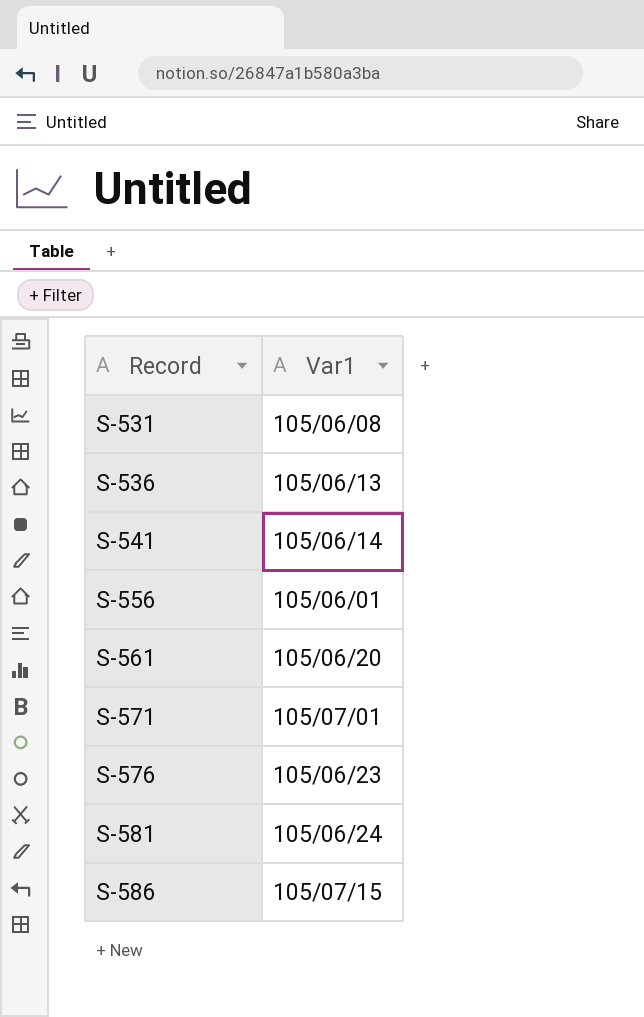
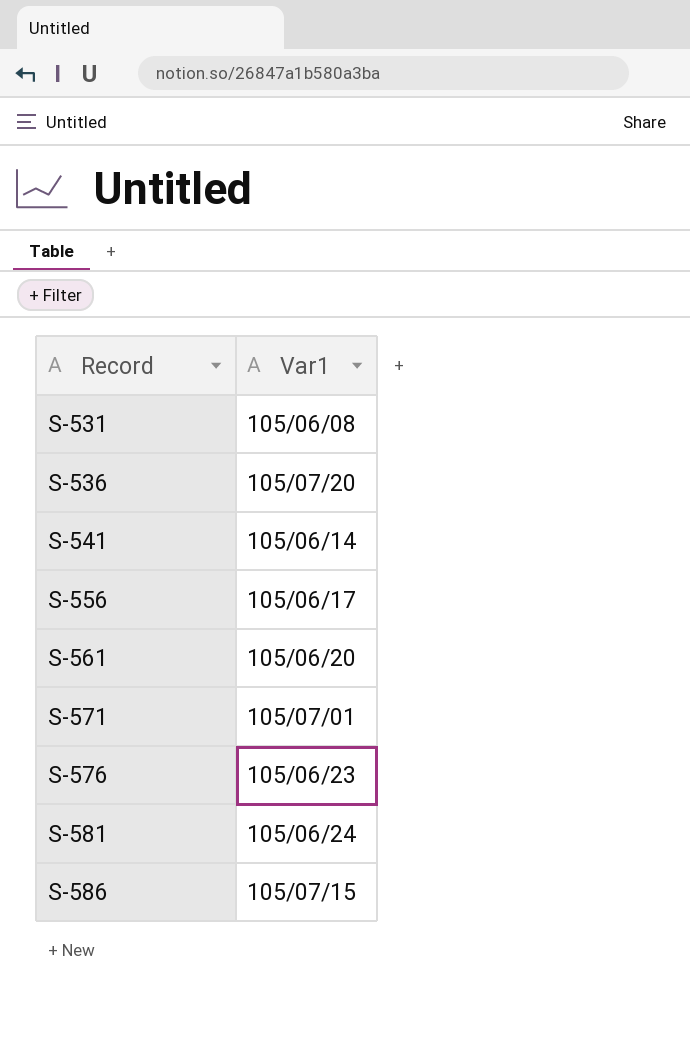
S-536 | Var1: 105/06/13 -> 105/07/20
S-556 | Var1: 105/06/01 -> 105/06/17

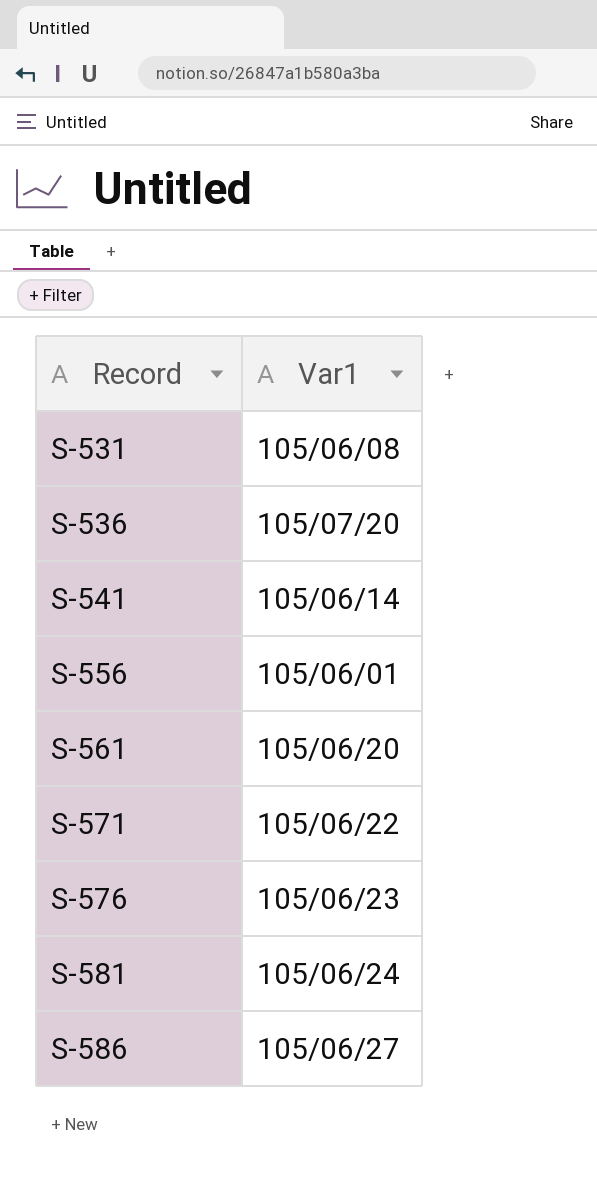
S-556 | Var1: 105/06/17 -> 105/06/01
S-571 | Var1: 105/07/01 -> 105/06/22
S-586 | Var1: 105/07/15 -> 105/06/27

